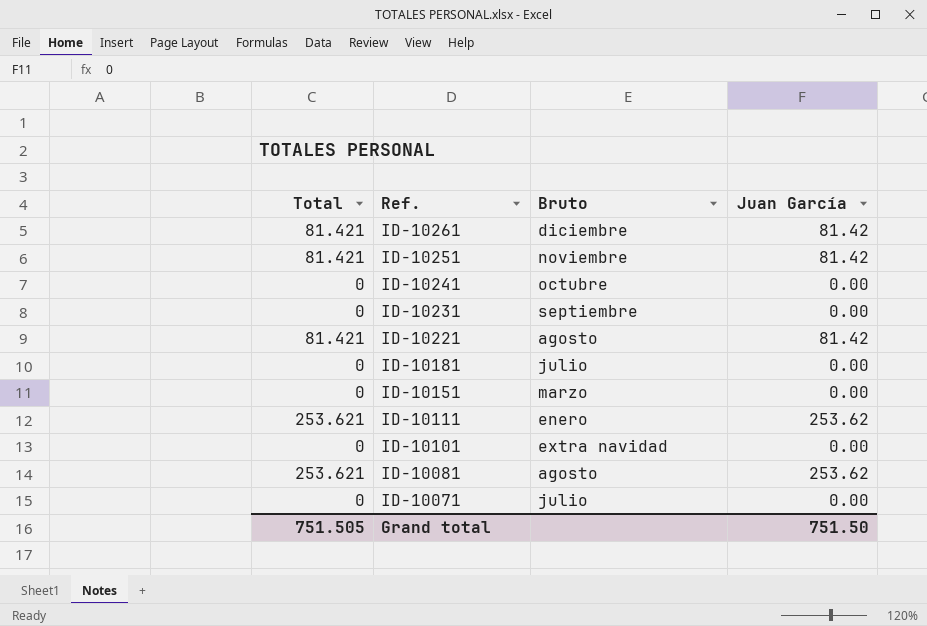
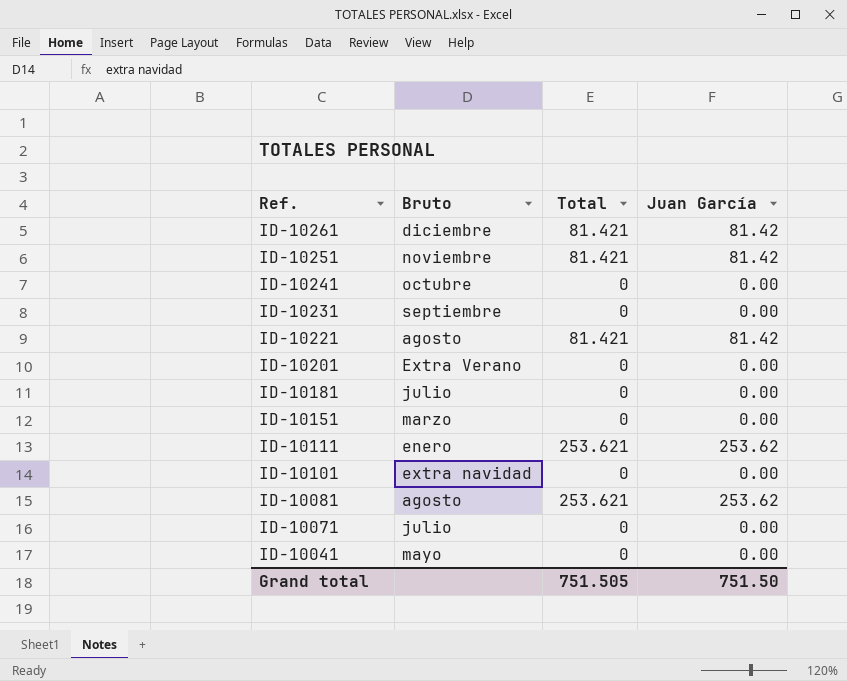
column Total | position: 1 -> 3
row ID-10201: none -> Extra Verano | 0 | 0.00
row ID-10041: none -> mayo | 0 | 0.00

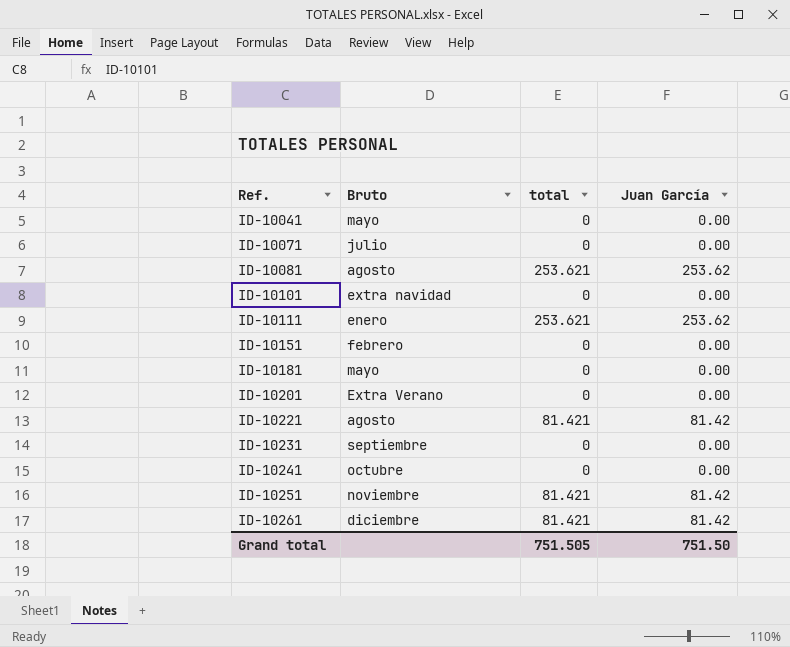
row order: Ref. descending -> Ref. ascending
column name: Total -> total
ID-10151 | Bruto: marzo -> febrero
ID-10181 | Bruto: julio -> mayo

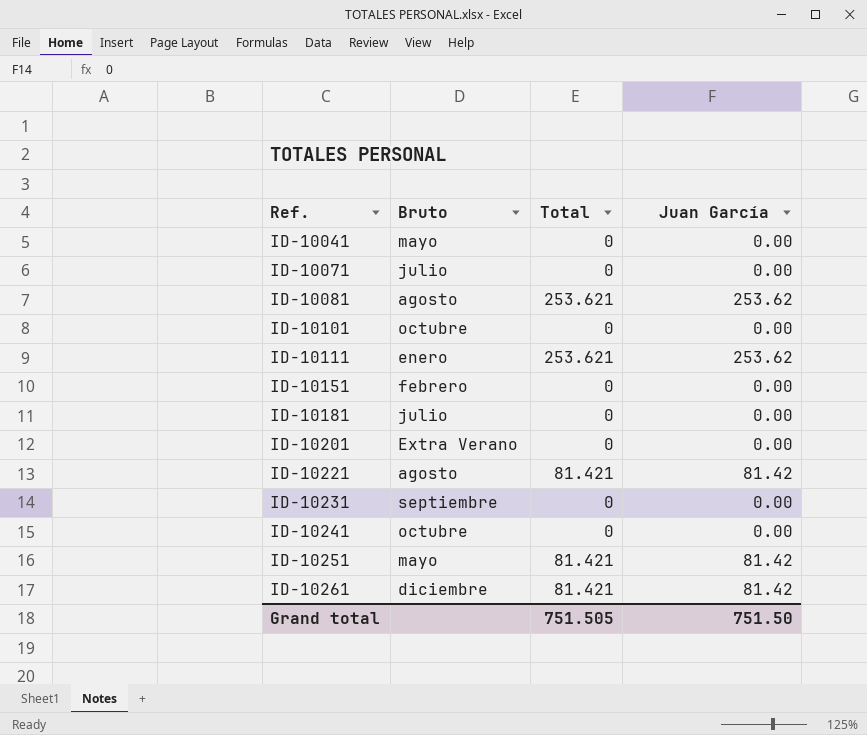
column name: total -> Total
ID-10101 | Bruto: extra navidad -> octubre
ID-10181 | Bruto: mayo -> julio
ID-10251 | Bruto: noviembre -> mayo

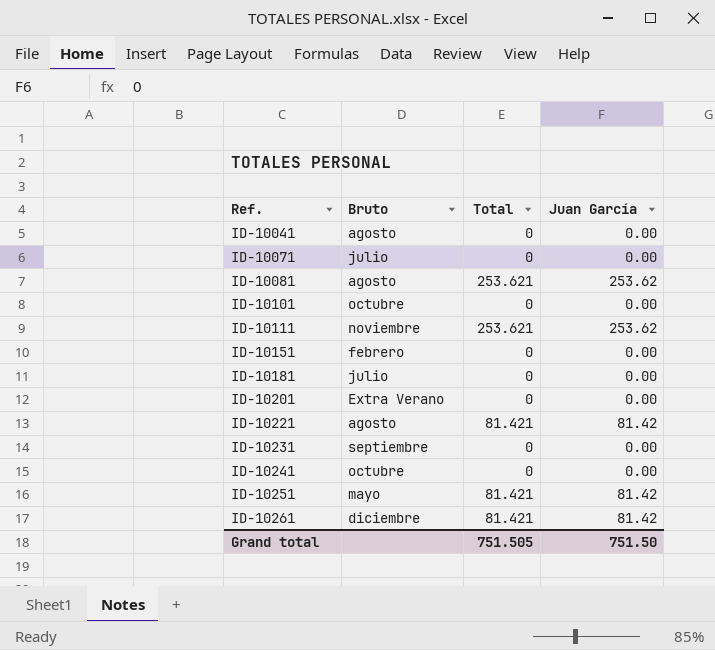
ID-10041 | Bruto: mayo -> agosto
ID-10111 | Bruto: enero -> noviembre

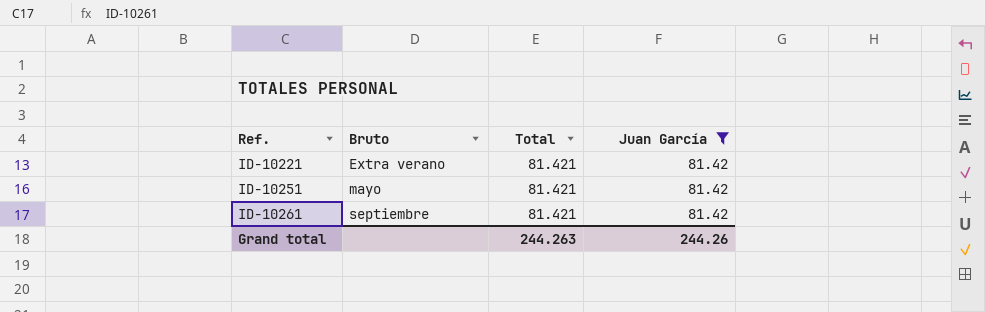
filter: none -> Juan García = 81.42
ID-10221 | Bruto: agosto -> Extra verano
ID-10261 | Bruto: diciembre -> septiembre
Grand total | Total: 751.505 -> 244.263
Grand total | Juan García: 751.50 -> 244.26

